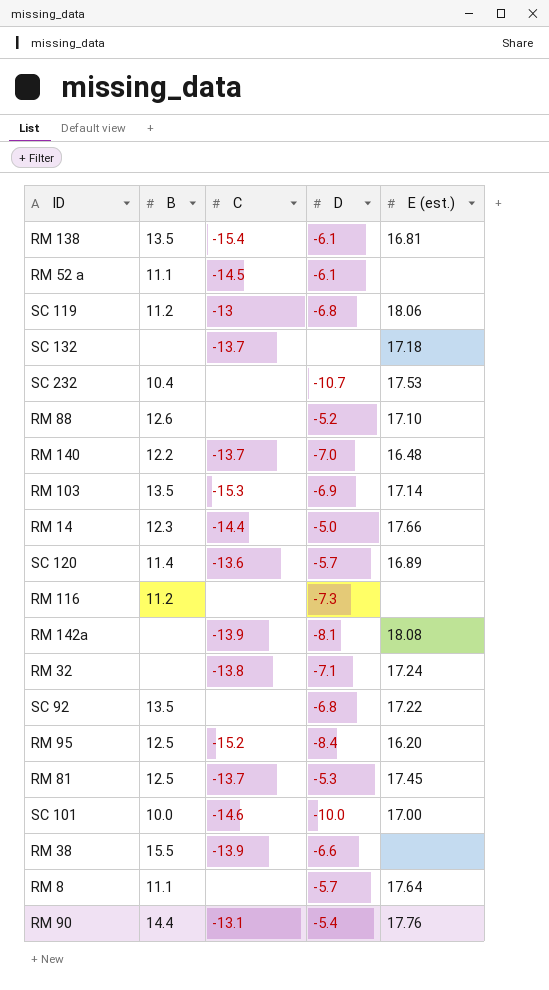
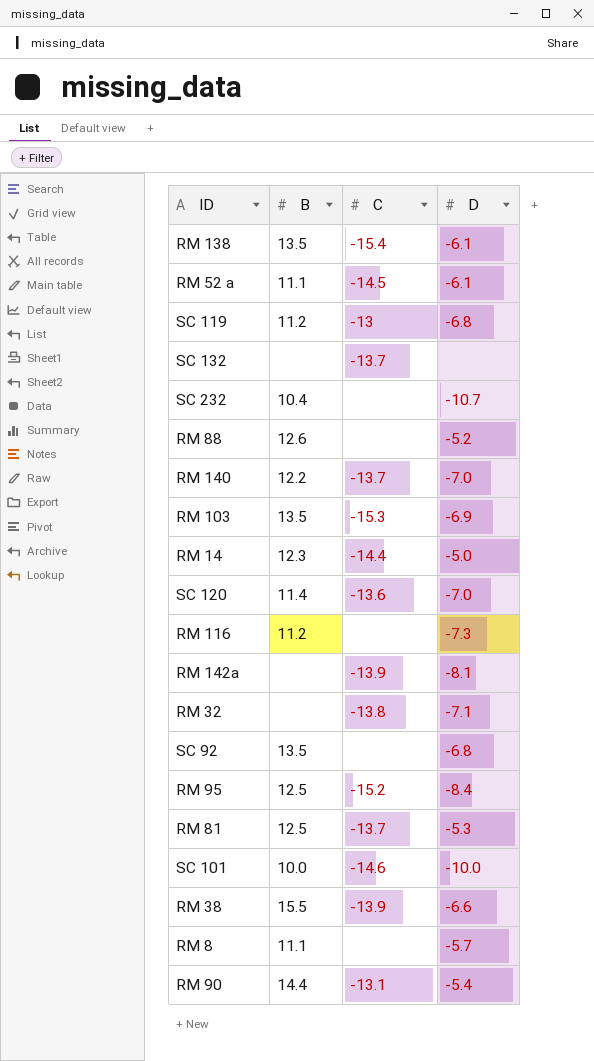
column E (est.) | position: 5 -> none
SC 120 | D: -5.7 -> -7.0

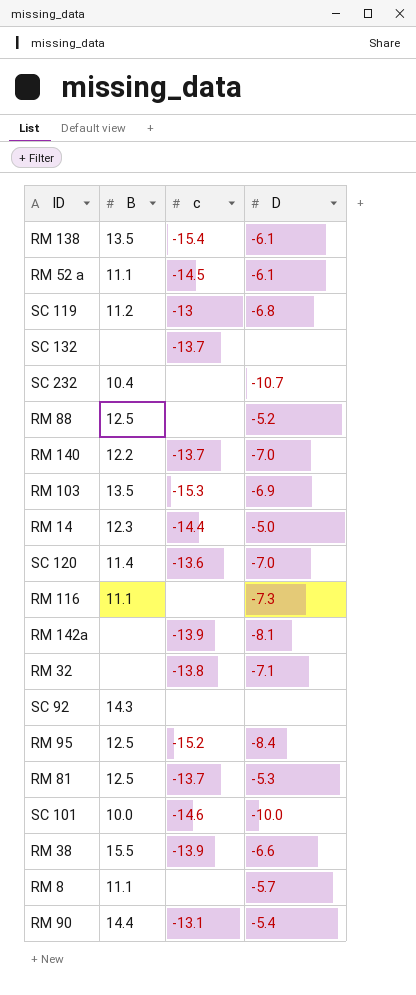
column name: C -> c
RM 88 | B: 12.6 -> 12.5
RM 116 | B: 11.2 -> 11.1
SC 92 | B: 13.5 -> 14.3
SC 92 | D: -6.8 -> none

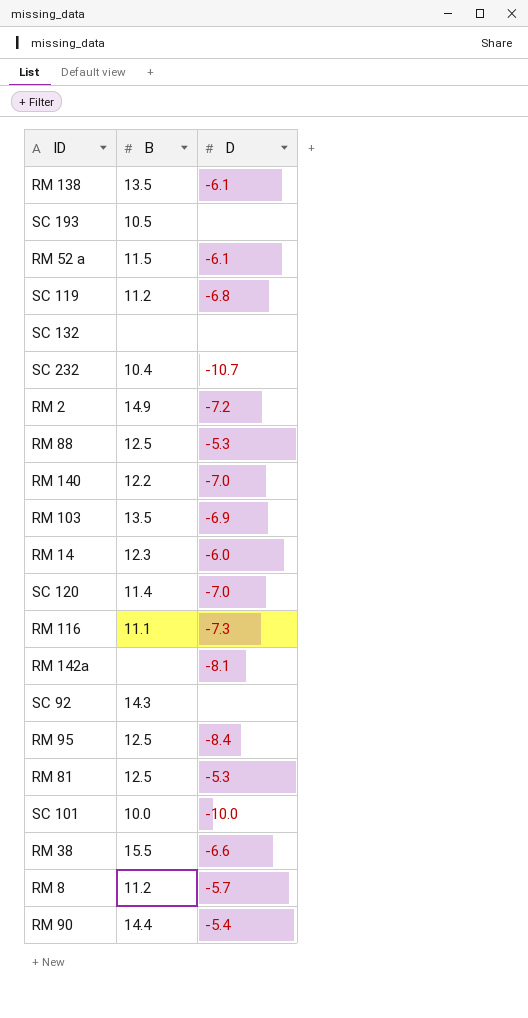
column c | position: 3 -> none
row RM 32: none | -13.8 | -7.1 -> none
row SC 193: none -> 10.5 | none
RM 52 a | B: 11.1 -> 11.5
row RM 2: none -> 14.9 | -7.2
RM 88 | D: -5.2 -> -5.3
RM 14 | D: -5.0 -> -6.0
RM 8 | B: 11.1 -> 11.2

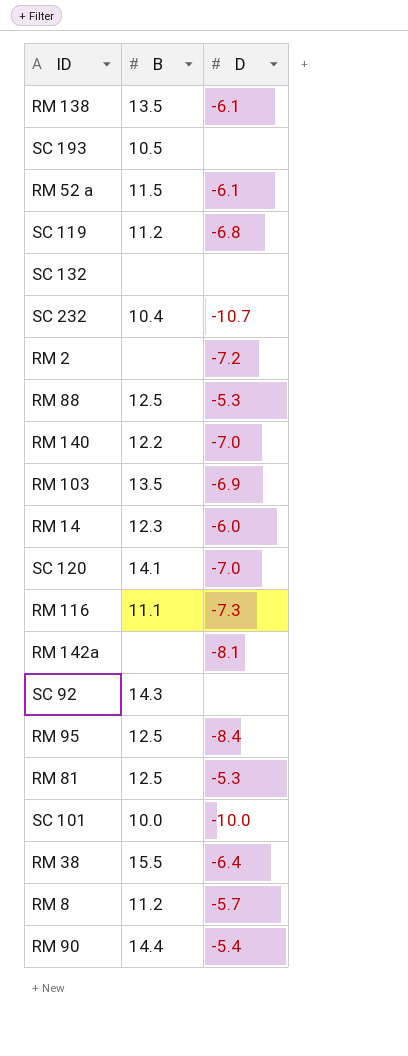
RM 2 | B: 14.9 -> none
SC 120 | B: 11.4 -> 14.1
RM 38 | D: -6.6 -> -6.4

